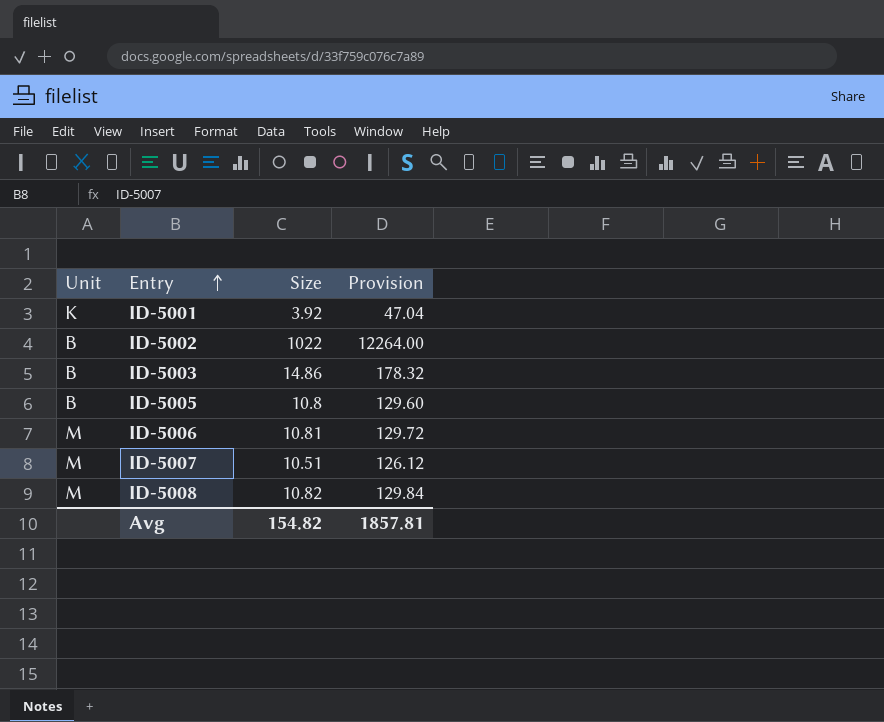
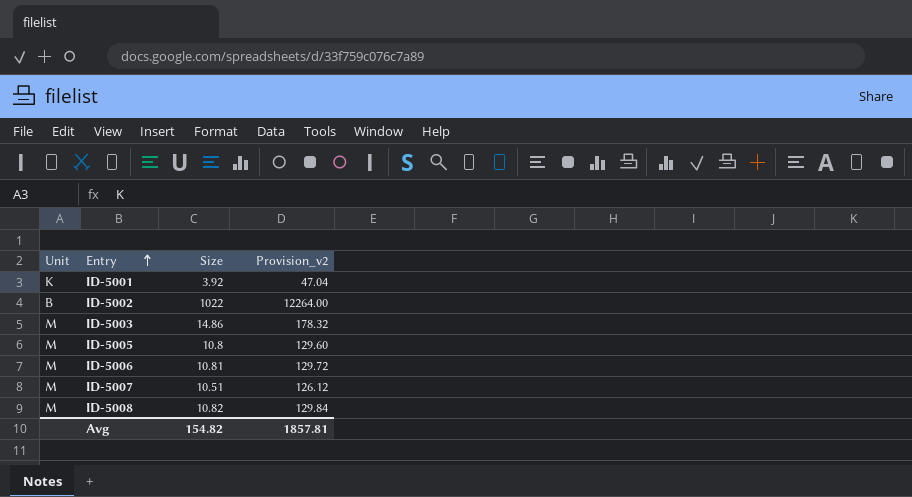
column name: Provision -> Provision_v2
ID-5003 | Unit: B -> M
ID-5005 | Unit: B -> M

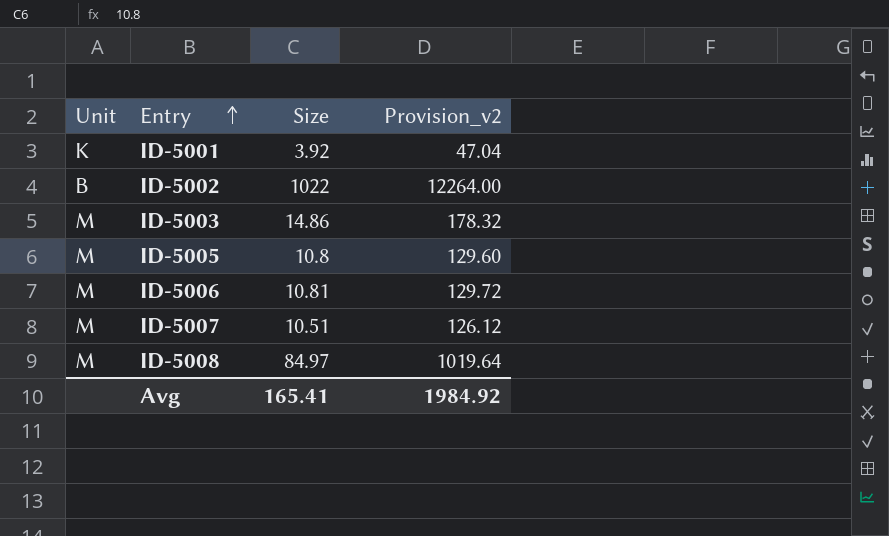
ID-5008 | Size: 10.82 -> 84.97
ID-5008 | Provision_v2: 129.84 -> 1019.64
Avg | Size: 154.82 -> 165.41
Avg | Provision_v2: 1857.81 -> 1984.92

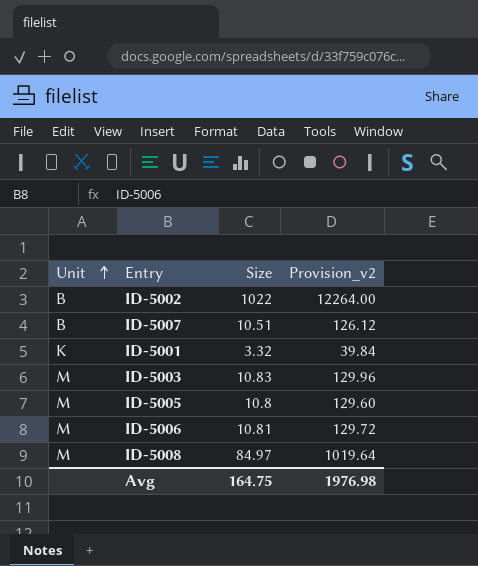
row order: Entry ascending -> Unit ascending
ID-5007 | Unit: M -> B
ID-5001 | Size: 3.92 -> 3.32
ID-5001 | Provision_v2: 47.04 -> 39.84
ID-5003 | Size: 14.86 -> 10.83
ID-5003 | Provision_v2: 178.32 -> 129.96
Avg | Size: 165.41 -> 164.75
Avg | Provision_v2: 1984.92 -> 1976.98

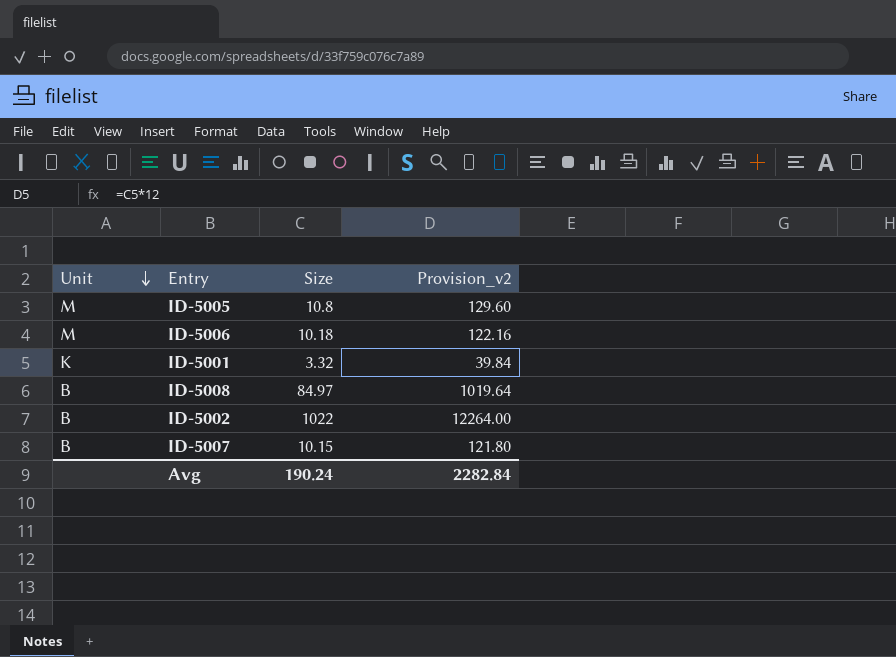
row order: Unit ascending -> Unit descending
row ID-5003: M | 10.83 | 129.96 -> none
ID-5006 | Size: 10.81 -> 10.18
ID-5006 | Provision_v2: 129.72 -> 122.16
ID-5008 | Unit: M -> B
ID-5007 | Size: 10.51 -> 10.15
ID-5007 | Provision_v2: 126.12 -> 121.80
Avg | Size: 164.75 -> 190.24
Avg | Provision_v2: 1976.98 -> 2282.84

